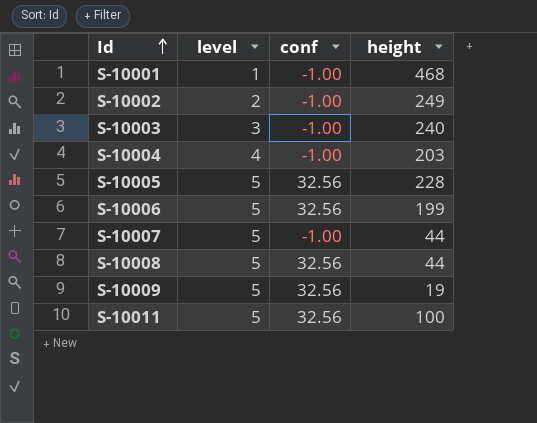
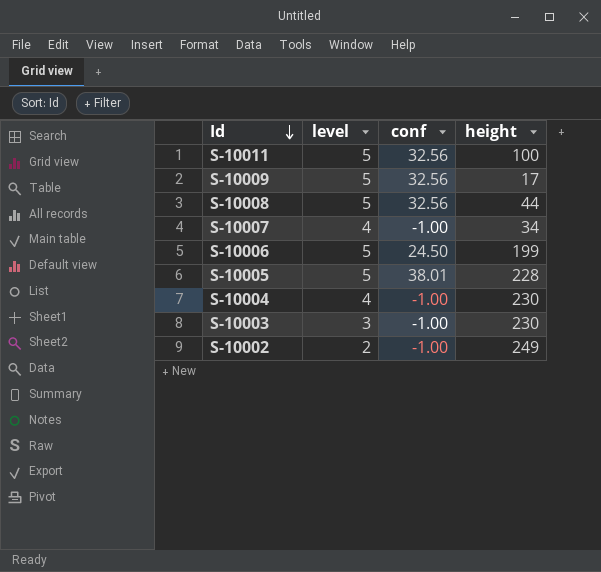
row order: Id ascending -> Id descending
row S-10001: 1 | -1.00 | 468 -> none
S-10009 | height: 19 -> 17
S-10007 | level: 5 -> 4
S-10007 | height: 44 -> 34
S-10006 | conf: 32.56 -> 24.50
S-10005 | conf: 32.56 -> 38.01
S-10004 | height: 203 -> 230
S-10003 | height: 240 -> 230

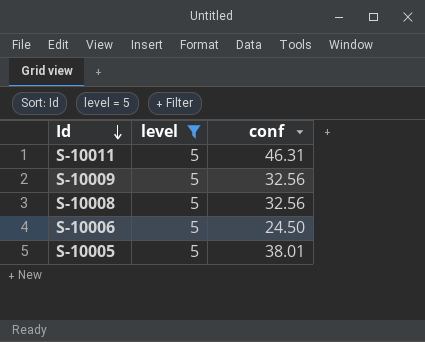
filter: none -> level = 5
column height | position: 4 -> none
S-10011 | conf: 32.56 -> 46.31

